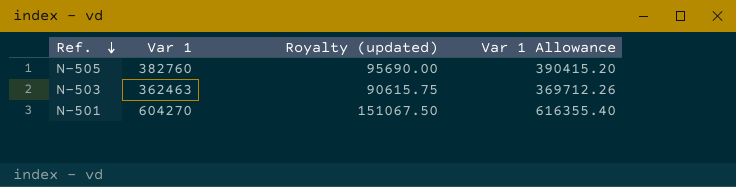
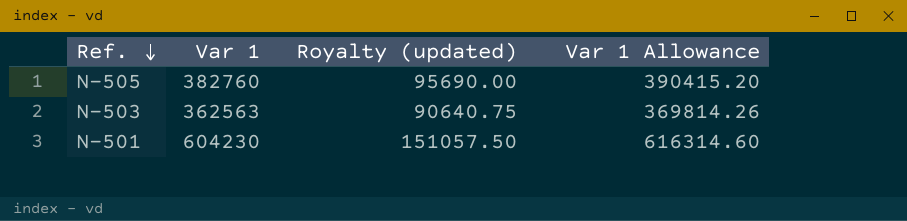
N-503 | Var 1: 362463 -> 362563
N-503 | Royalty (updated): 90615.75 -> 90640.75
N-503 | Var 1 Allowance: 369712.26 -> 369814.26
N-501 | Var 1: 604270 -> 604230
N-501 | Royalty (updated): 151067.50 -> 151057.50
N-501 | Var 1 Allowance: 616355.40 -> 616314.60

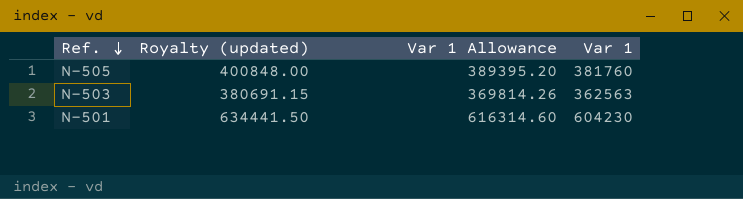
column Royalty (updated) | formula: [Var 1] * 0.25 -> [Var 1] * 1.05
column Var 1 | position: 2 -> 4
N-505 | Var 1 Allowance: 390415.20 -> 389395.20
N-505 | Var 1: 382760 -> 381760

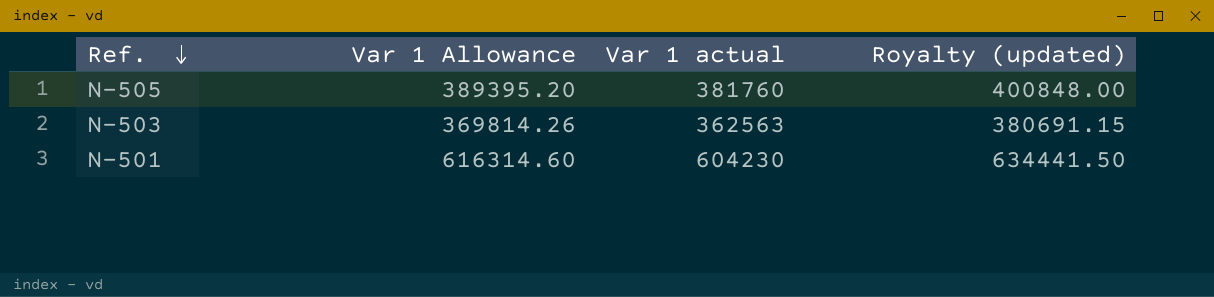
column name: Var 1 -> Var 1 actual
column Royalty (updated) | position: 2 -> 4

